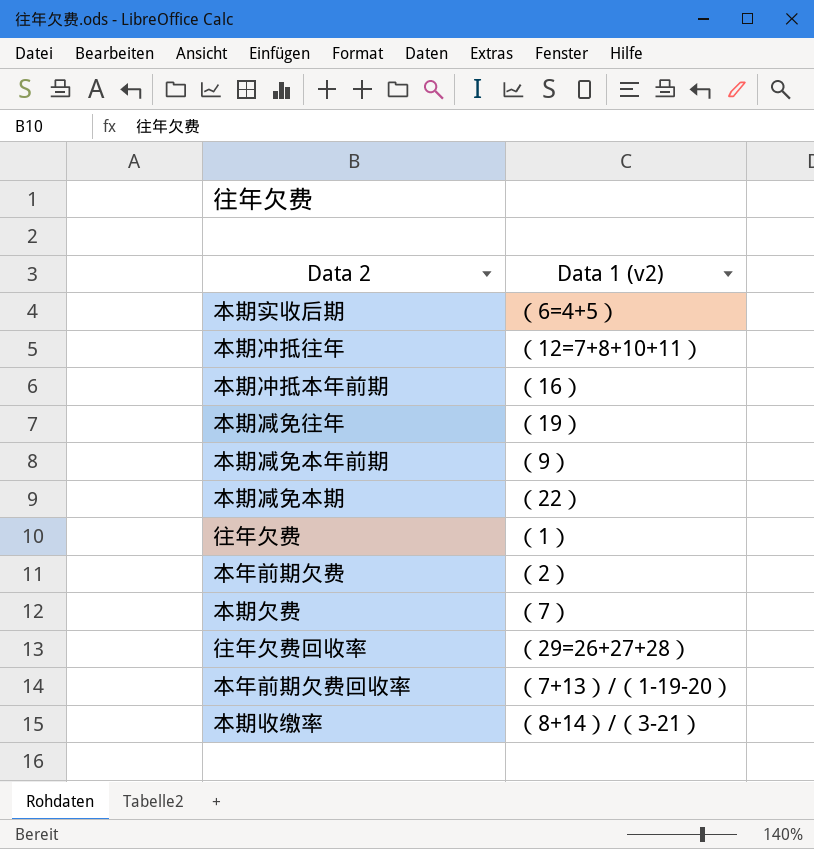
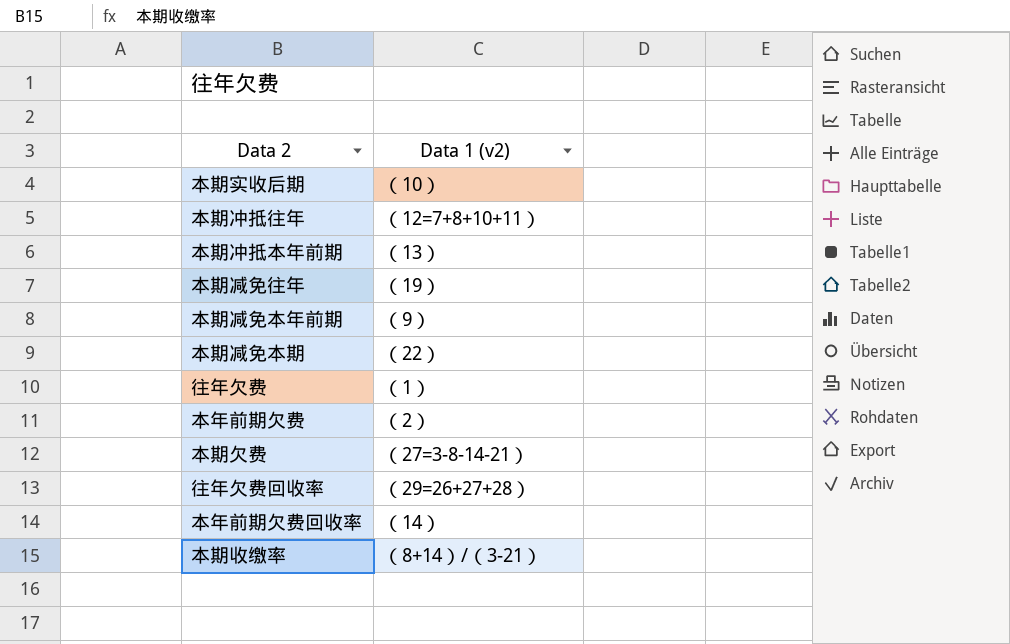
本期实收后期 | Data 1 (v2): （6=4+5） -> （10）
本期冲抵本年前期 | Data 1 (v2): （16） -> （13）
本期欠费 | Data 1 (v2): （7） -> （27=3-8-14-21）
本年前期欠费回收率 | Data 1 (v2): （7+13）/（1-19-20） -> （14）

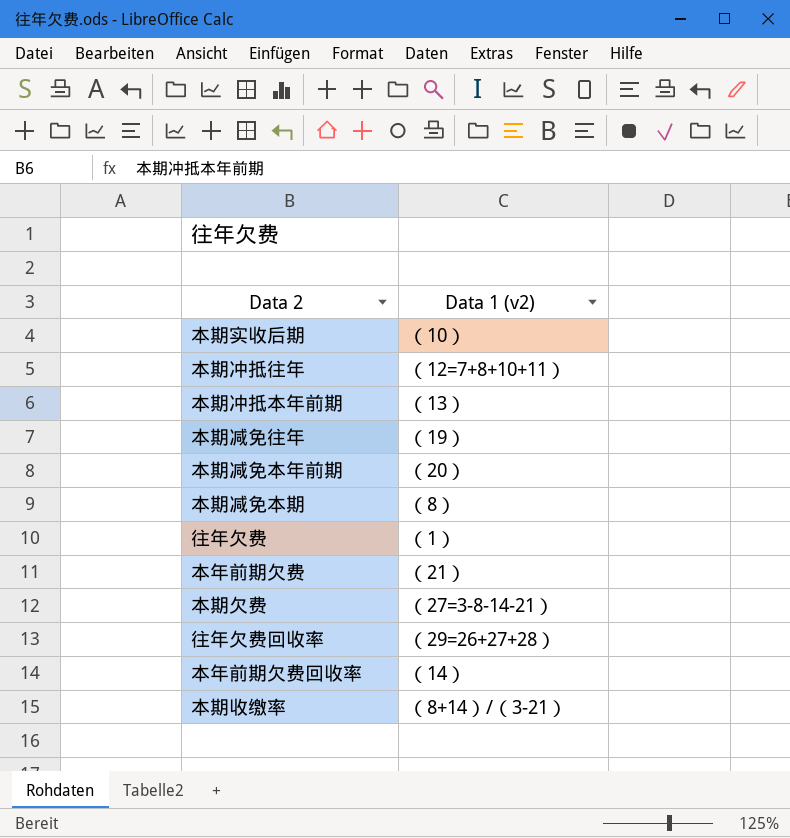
本期减免本年前期 | Data 1 (v2): （9） -> （20）
本期减免本期 | Data 1 (v2): （22） -> （8）
本年前期欠费 | Data 1 (v2): （2） -> （21）

